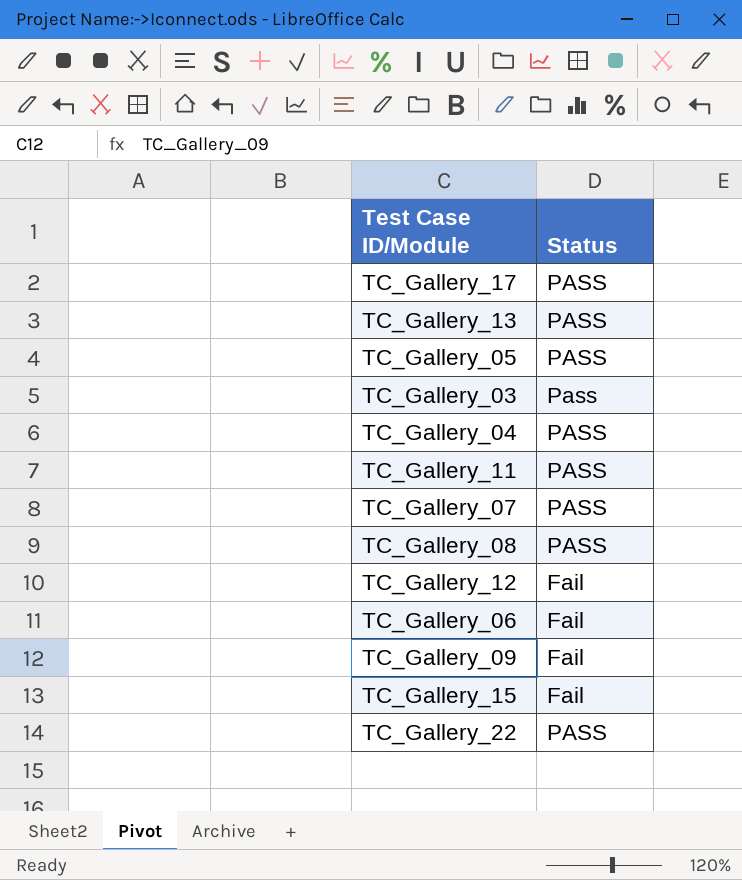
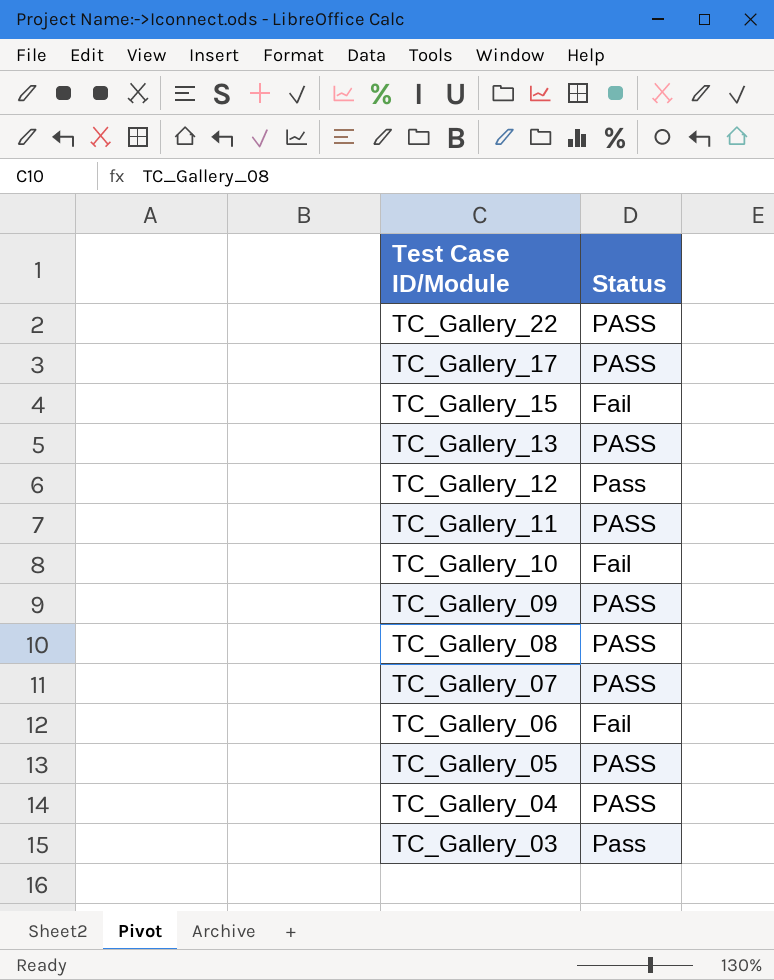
row order: none -> Test Case ID/Module descending
TC_Gallery_12 | Status: Fail -> Pass
row TC_Gallery_10: none -> Fail
TC_Gallery_09 | Status: Fail -> PASS

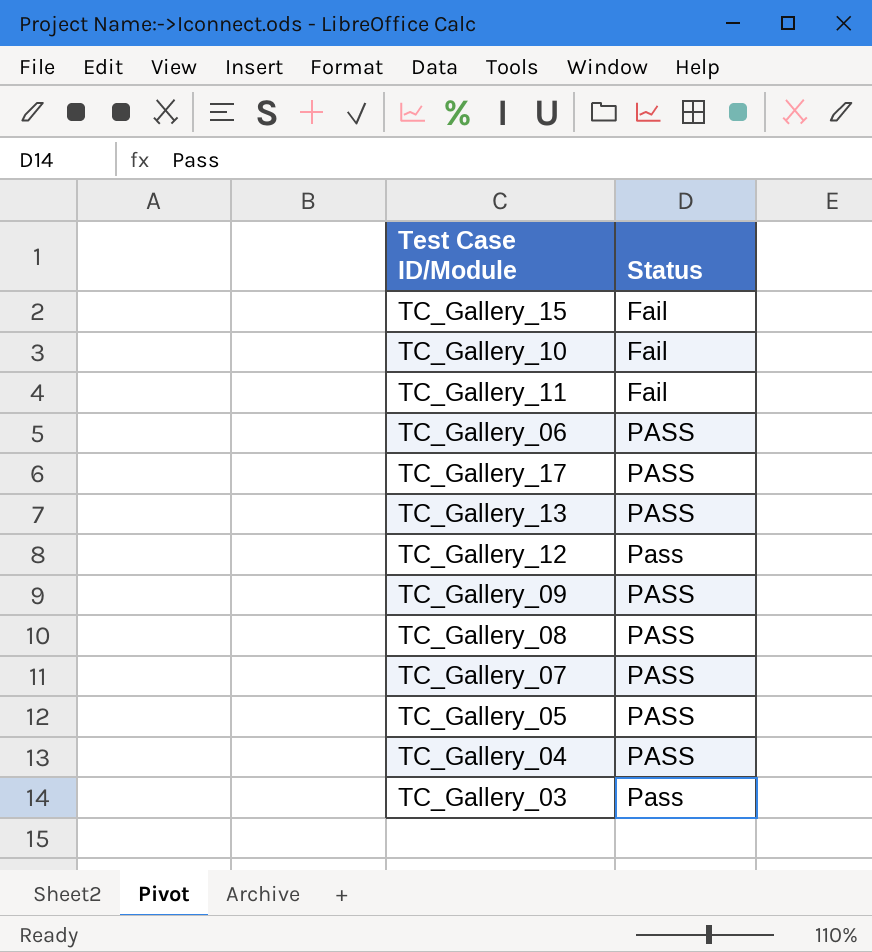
row order: Test Case ID/Module descending -> Status ascending
row TC_Gallery_22: PASS -> none
TC_Gallery_11 | Status: PASS -> Fail
TC_Gallery_06 | Status: Fail -> PASS

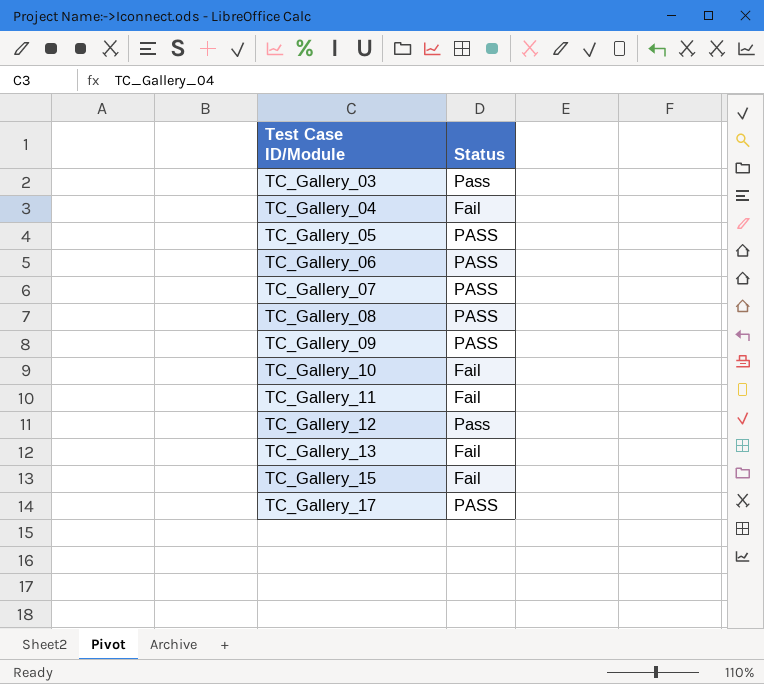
row order: Status ascending -> Test Case ID/Module ascending
TC_Gallery_04 | Status: PASS -> Fail
TC_Gallery_13 | Status: PASS -> Fail

